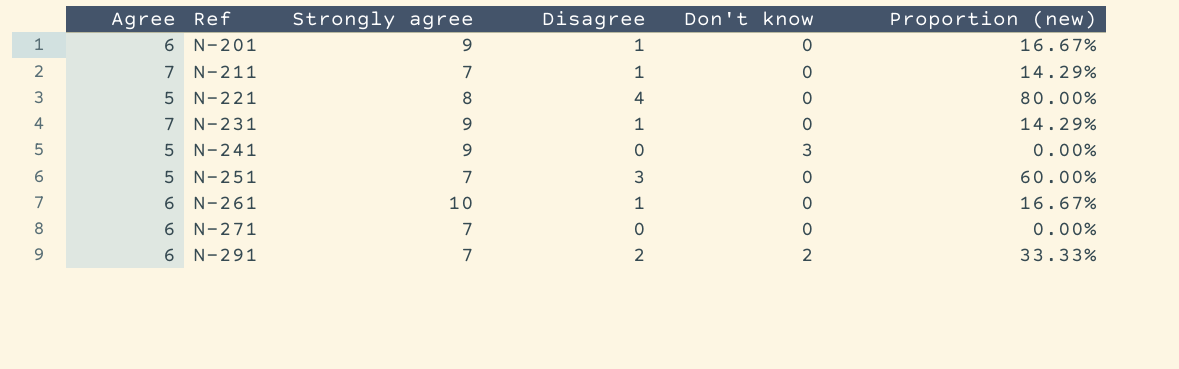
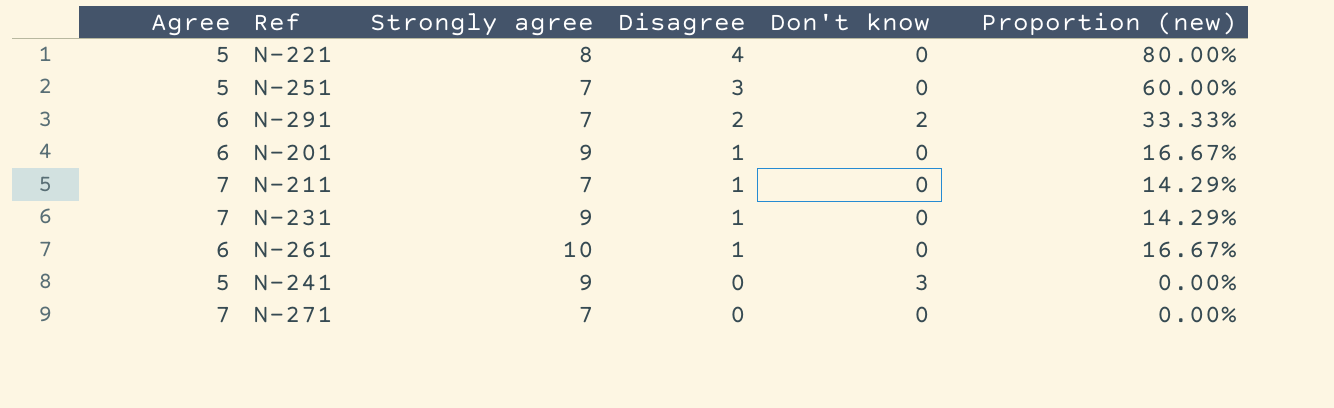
row order: Ref ascending -> Disagree descending
N-271 | Agree: 6 -> 7

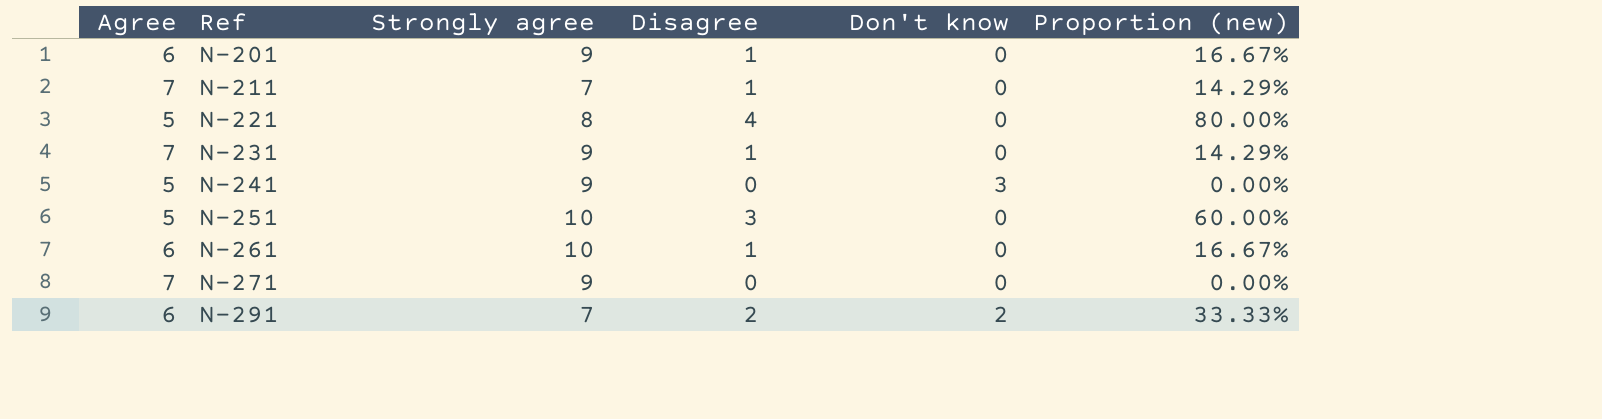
row order: Disagree descending -> Ref ascending
N-251 | Strongly agree: 7 -> 10
N-271 | Strongly agree: 7 -> 9

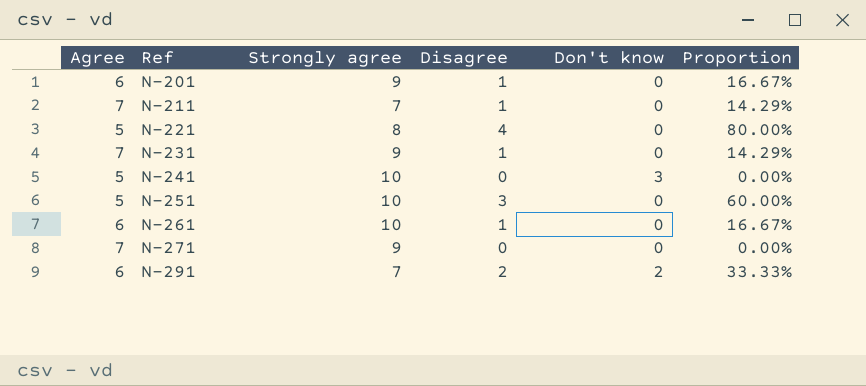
column name: Proportion (new) -> Proportion
N-241 | Strongly agree: 9 -> 10

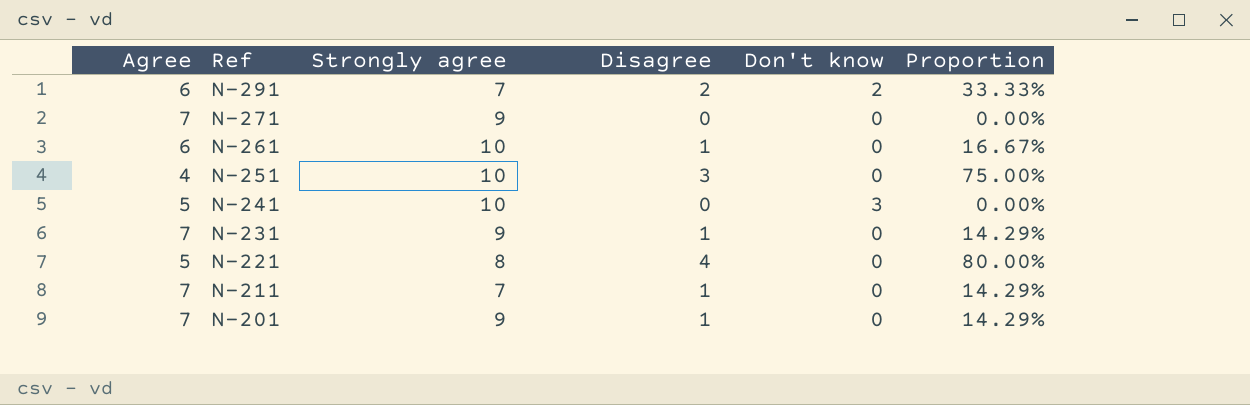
row order: Ref ascending -> Ref descending
N-251 | Agree: 5 -> 4
N-251 | Proportion: 60.00% -> 75.00%
N-201 | Agree: 6 -> 7
N-201 | Proportion: 16.67% -> 14.29%

